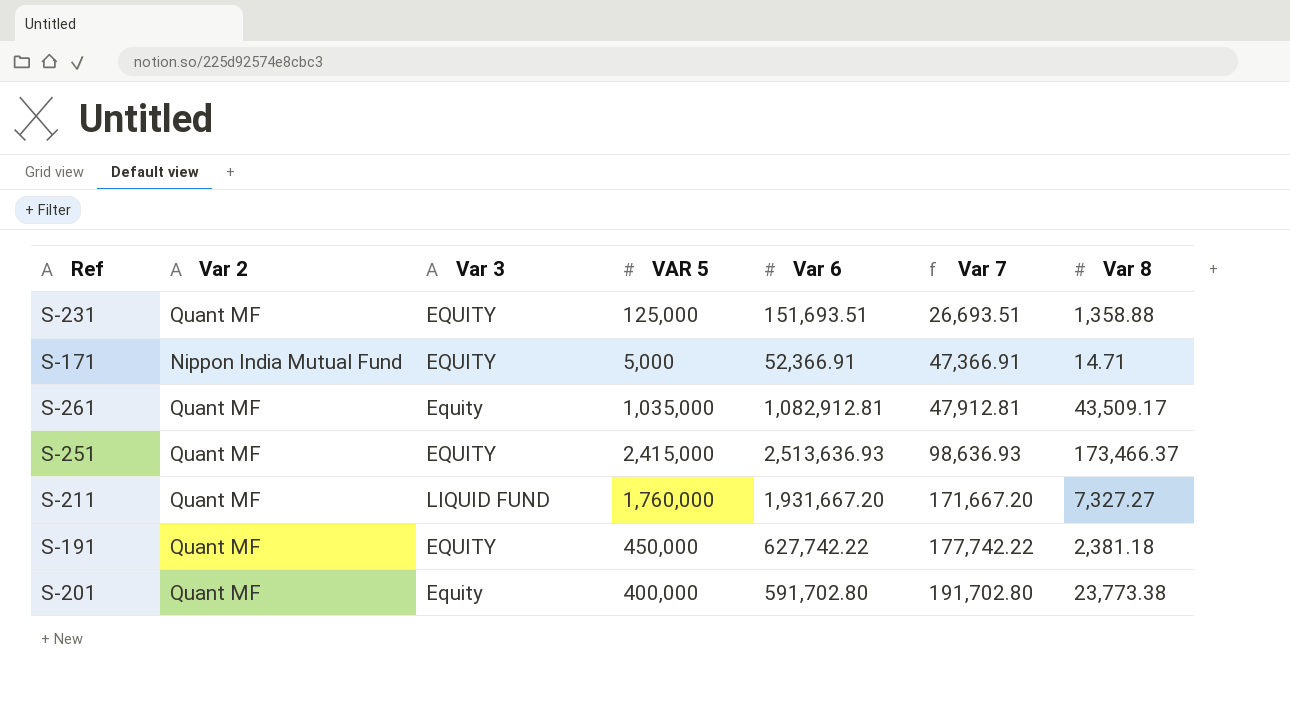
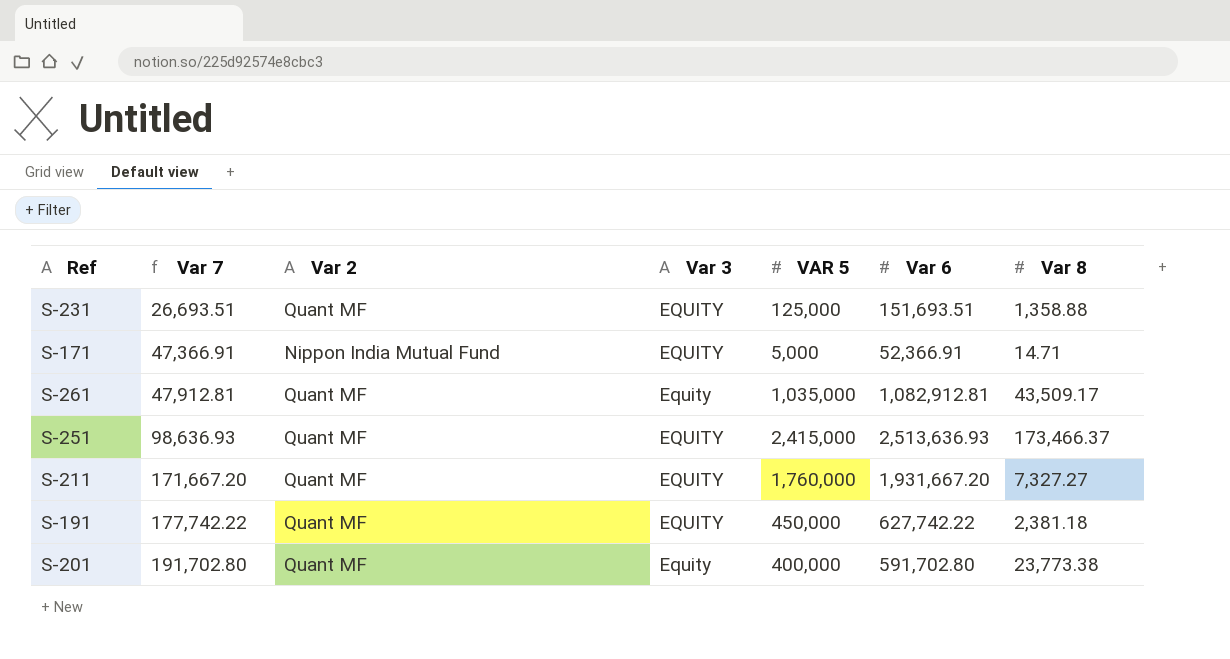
column Var 7 | position: 6 -> 2
S-211 | Var 3: LIQUID FUND -> EQUITY

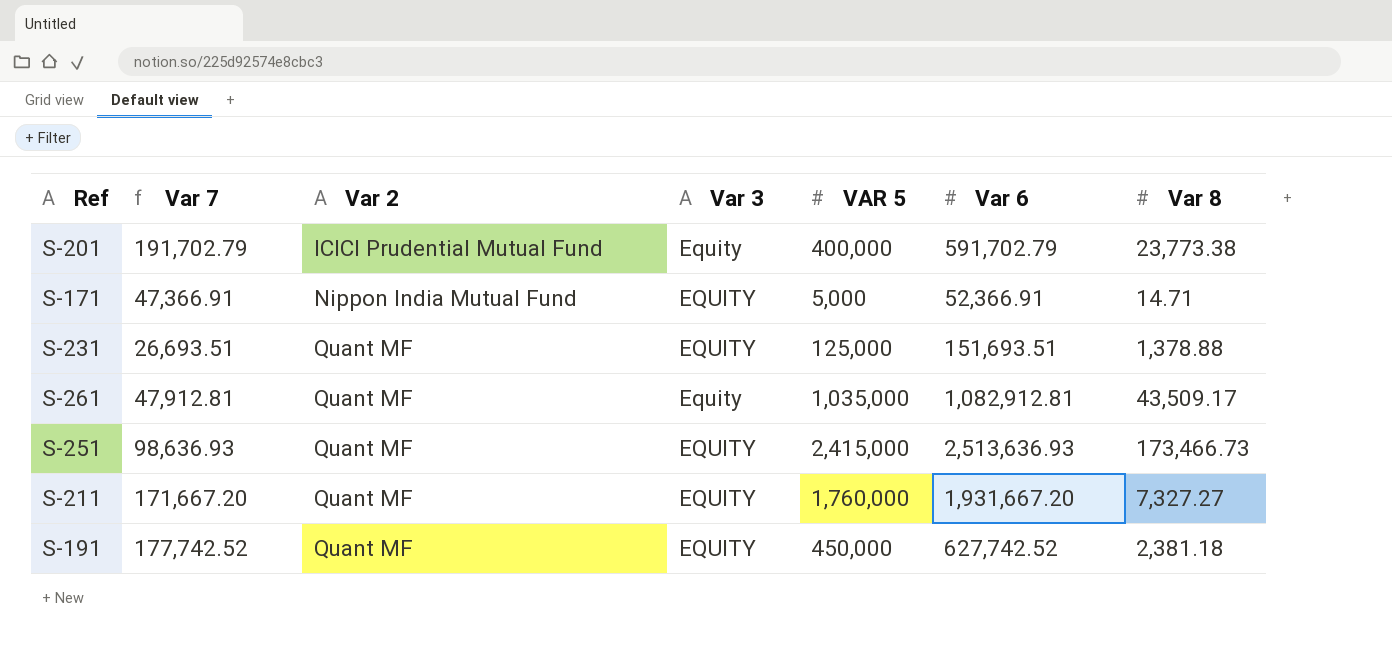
row order: Var 7 ascending -> Var 2 ascending
S-201 | Var 7: 191,702.80 -> 191,702.79
S-201 | Var 2: Quant MF -> ICICI Prudential Mutual Fund
S-201 | Var 6: 591,702.80 -> 591,702.79
S-231 | Var 8: 1,358.88 -> 1,378.88
S-251 | Var 8: 173,466.37 -> 173,466.73
S-191 | Var 7: 177,742.22 -> 177,742.52
S-191 | Var 6: 627,742.22 -> 627,742.52

